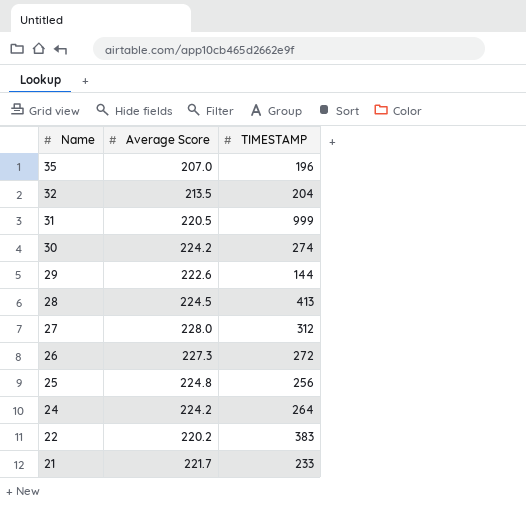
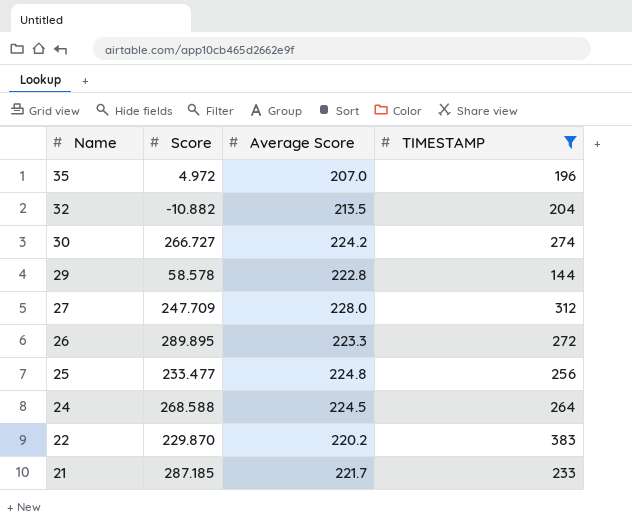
filter: none -> TIMESTAMP <= 383
column Score | position: none -> 2
29 | Average Score: 222.6 -> 222.8
26 | Average Score: 227.3 -> 223.3
24 | Average Score: 224.2 -> 224.5

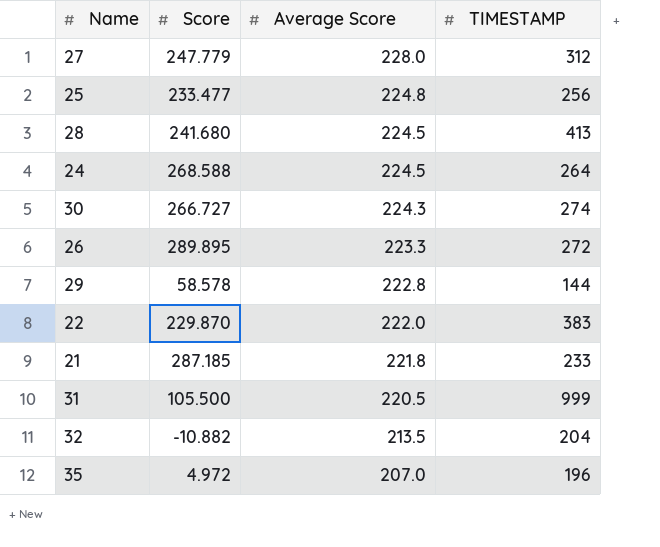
filter: TIMESTAMP <= 383 -> none
row order: Name descending -> Average Score descending
27 | Score: 247.709 -> 247.779
30 | Average Score: 224.2 -> 224.3
22 | Average Score: 220.2 -> 222.0
21 | Average Score: 221.7 -> 221.8

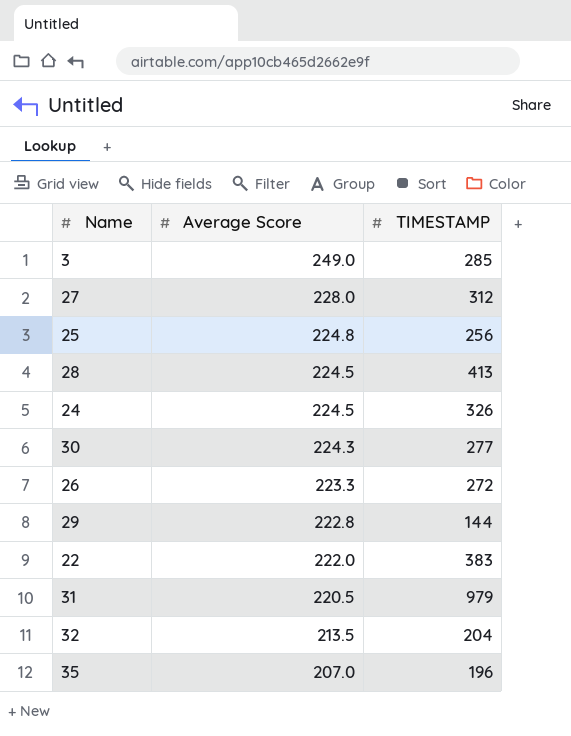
column Score | position: 2 -> none
row 21: 287.185 | 221.8 | 233 -> none
row 3: none -> 249.0 | 285
24 | TIMESTAMP: 264 -> 326
30 | TIMESTAMP: 274 -> 277
31 | TIMESTAMP: 999 -> 979

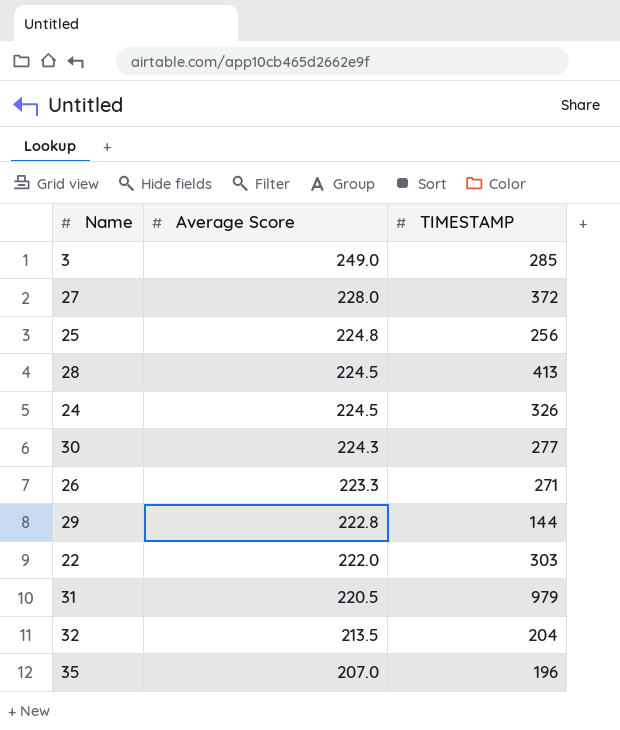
27 | TIMESTAMP: 312 -> 372
26 | TIMESTAMP: 272 -> 271
22 | TIMESTAMP: 383 -> 303

